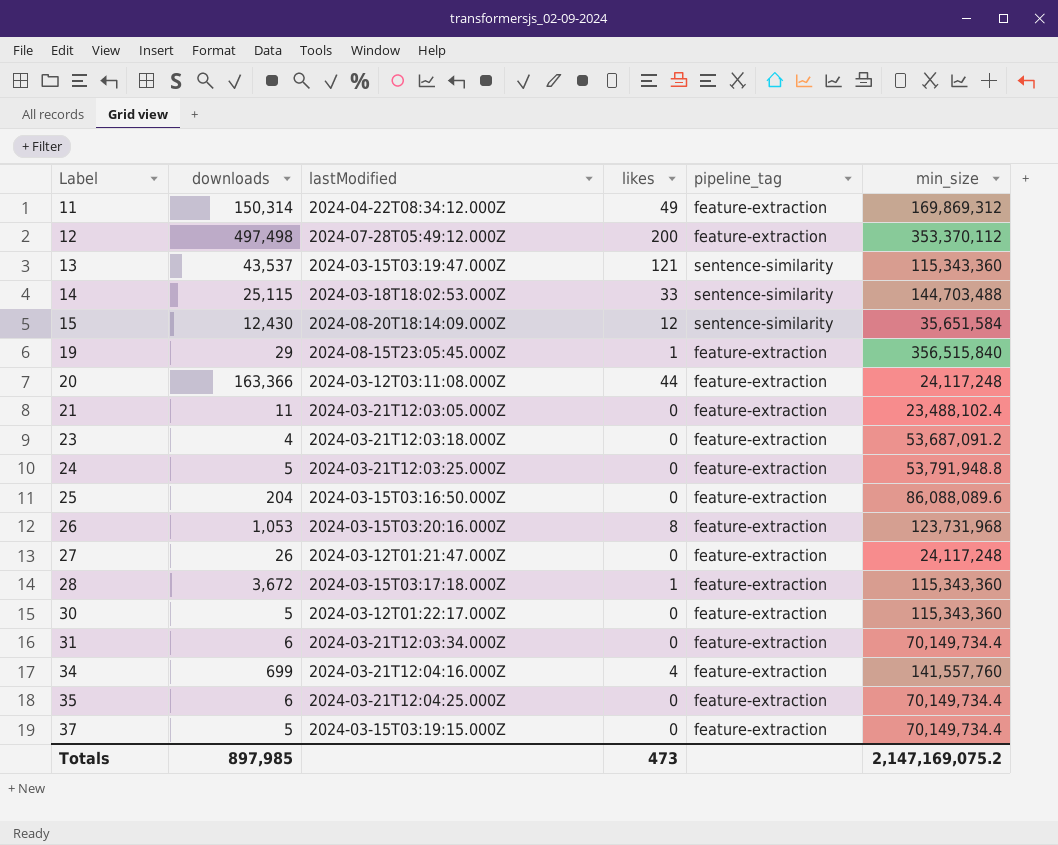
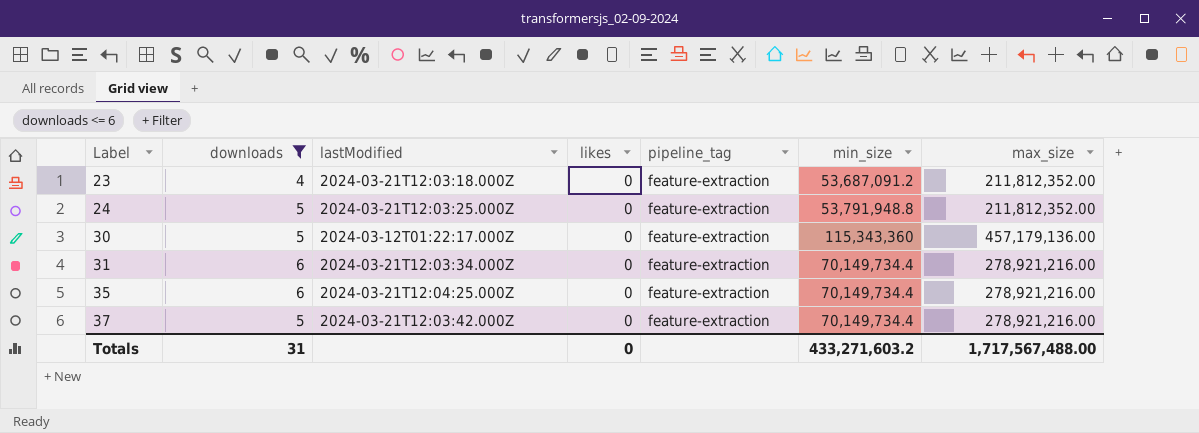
filter: none -> downloads <= 6
column max_size | position: none -> 7
37 | lastModified: 2024-03-15T03:19:15.000Z -> 2024-03-21T12:03:42.000Z
Totals | downloads: 897,985 -> 31
Totals | likes: 473 -> 0
Totals | min_size: 2,147,169,075.2 -> 433,271,603.2

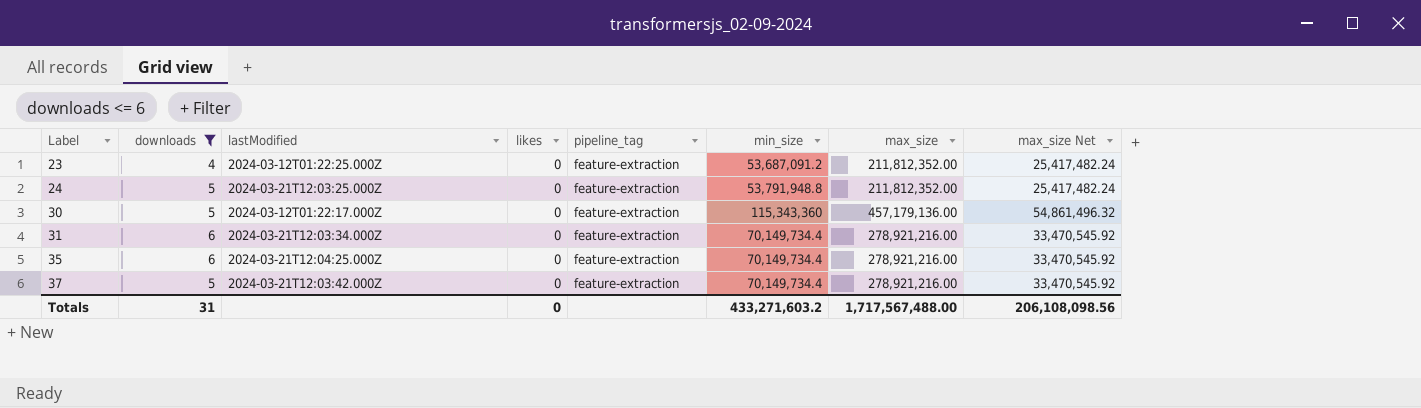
column max_size Net | formula: none -> [max_size] * 0.12
23 | lastModified: 2024-03-21T12:03:18.000Z -> 2024-03-12T01:22:25.000Z

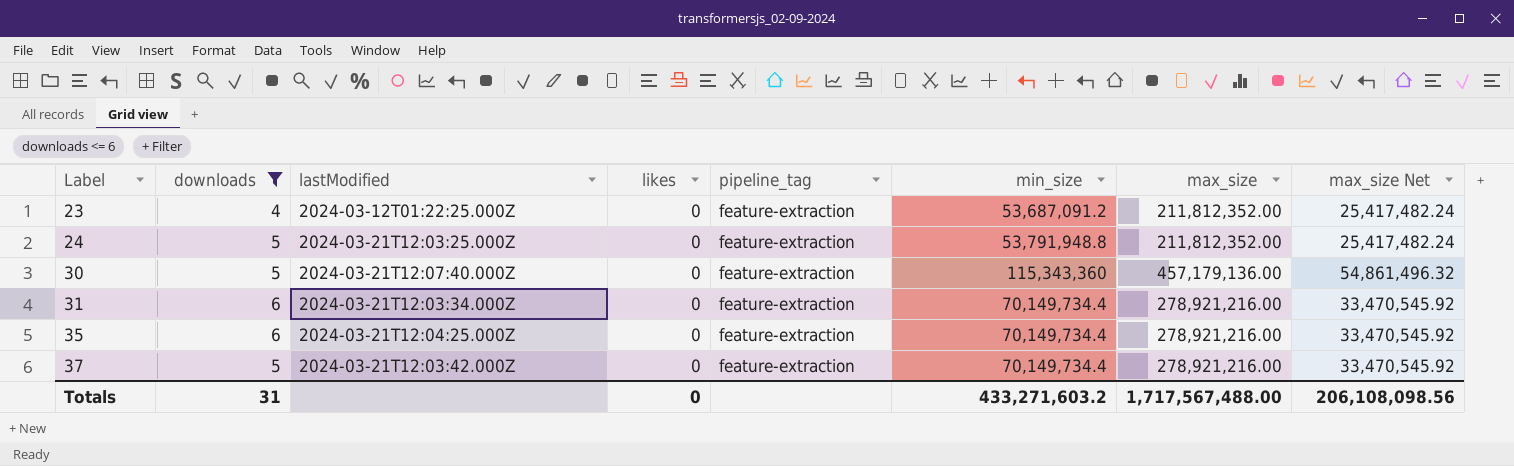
30 | lastModified: 2024-03-12T01:22:17.000Z -> 2024-03-21T12:07:40.000Z

